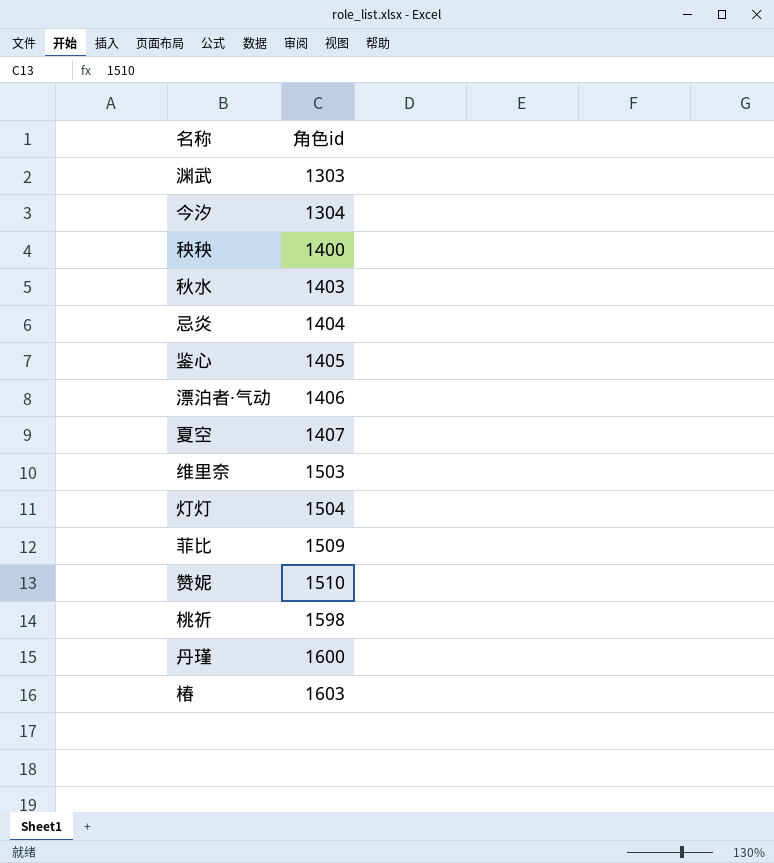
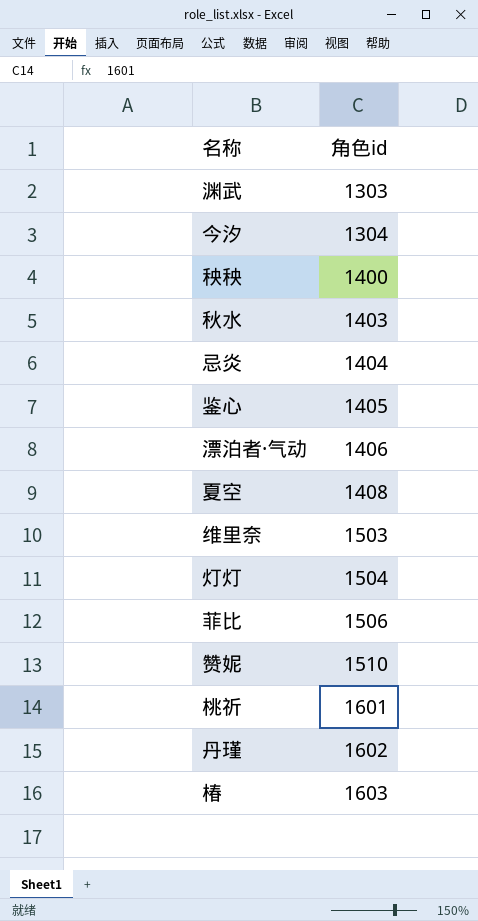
夏空 | 角色id: 1407 -> 1408
菲比 | 角色id: 1509 -> 1506
桃祈 | 角色id: 1598 -> 1601
丹瑾 | 角色id: 1600 -> 1602

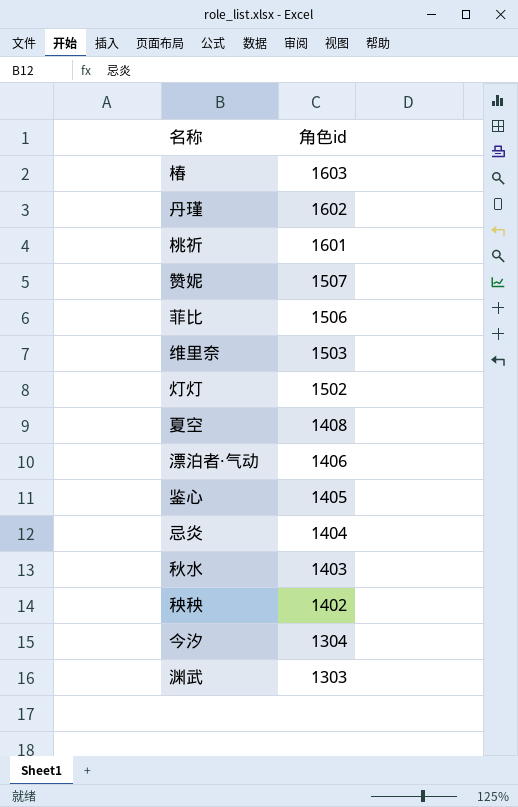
row order: 角色id ascending -> 角色id descending
赞妮 | 角色id: 1510 -> 1507
灯灯 | 角色id: 1504 -> 1502
秧秧 | 角色id: 1400 -> 1402

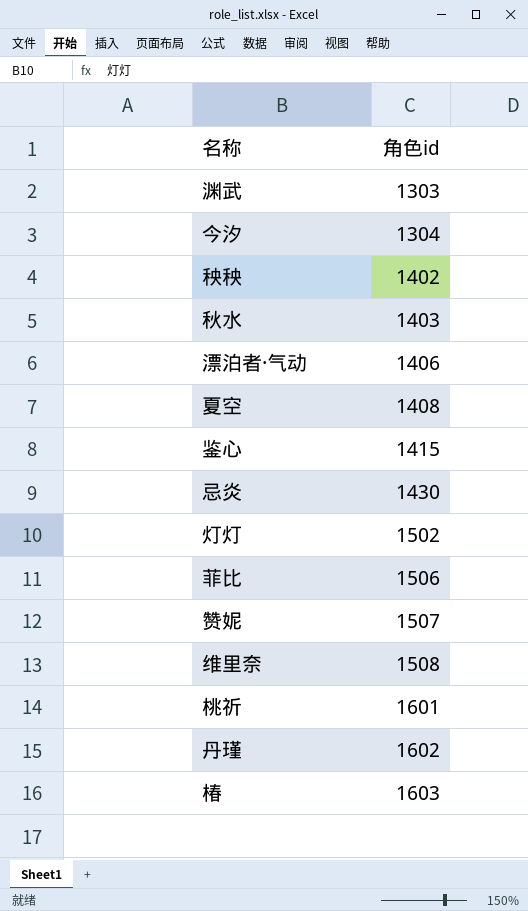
row order: 角色id descending -> 角色id ascending
鉴心 | 角色id: 1405 -> 1415
忌炎 | 角色id: 1404 -> 1430
维里奈 | 角色id: 1503 -> 1508

